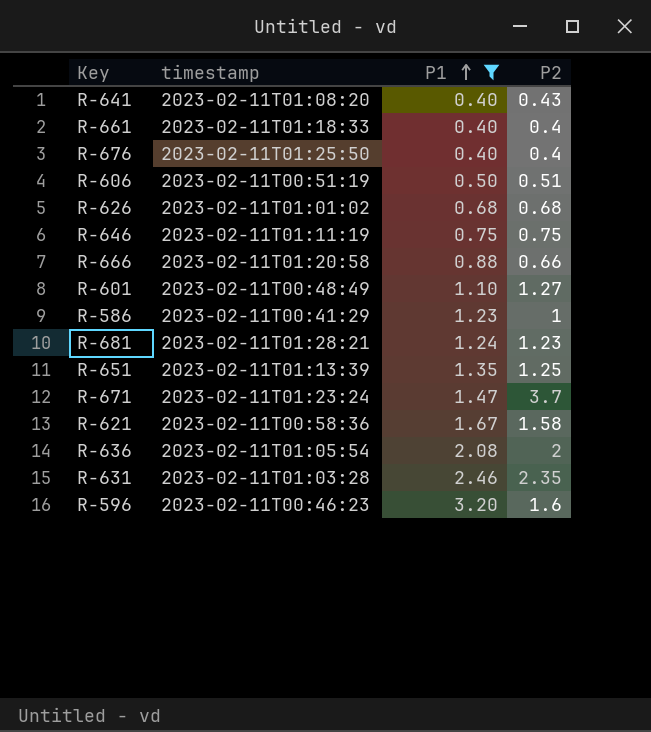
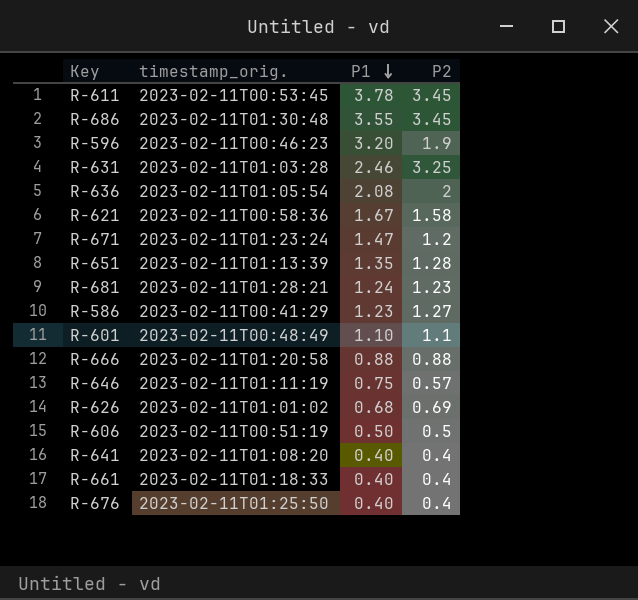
filter: P1 <= 3.20 -> none
row order: P1 ascending -> P1 descending
column name: timestamp -> timestamp_orig.
R-596 | P2: 1.6 -> 1.9
R-631 | P2: 2.35 -> 3.25
R-671 | P2: 3.7 -> 1.2
R-651 | P2: 1.25 -> 1.28
R-586 | P2: 1 -> 1.27
R-601 | P2: 1.27 -> 1.1
R-666 | P2: 0.66 -> 0.88
R-646 | P2: 0.75 -> 0.57
R-626 | P2: 0.68 -> 0.69
R-606 | P2: 0.51 -> 0.5
R-641 | P2: 0.43 -> 0.4

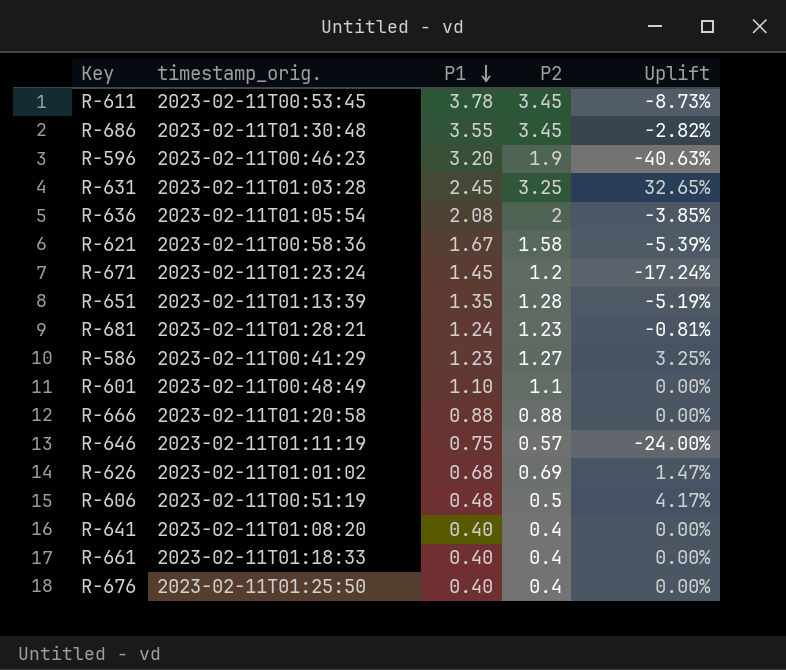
column Uplift | formula: none -> ([P2] - [P1]) / [P1]
R-631 | P1: 2.46 -> 2.45
R-671 | P1: 1.47 -> 1.45
R-606 | P1: 0.50 -> 0.48

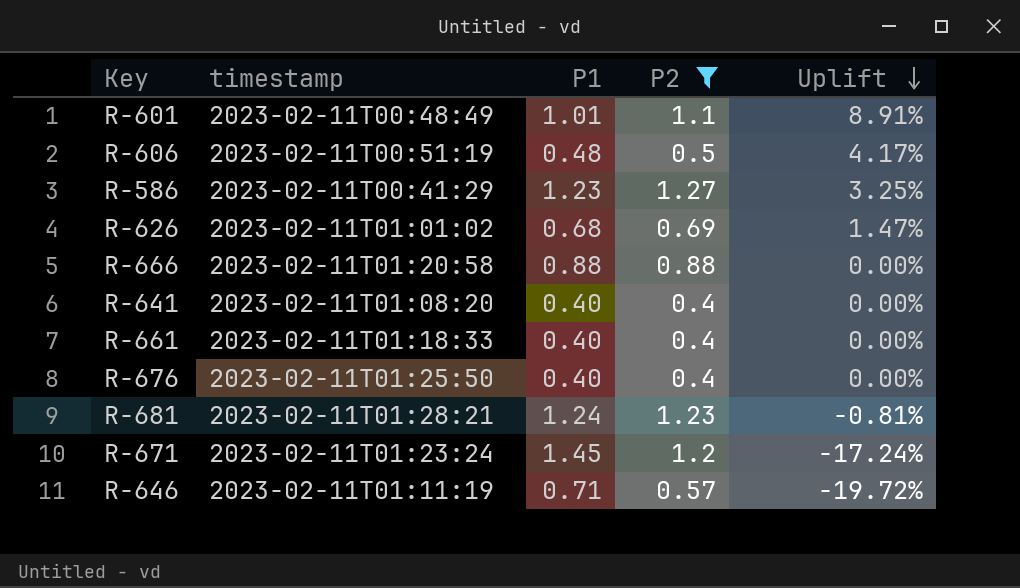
filter: none -> P2 <= 1.27
row order: P1 descending -> Uplift descending
column name: timestamp_orig. -> timestamp
R-601 | P1: 1.10 -> 1.01
R-601 | Uplift: 0.00% -> 8.91%
R-646 | P1: 0.75 -> 0.71
R-646 | Uplift: -24.00% -> -19.72%

